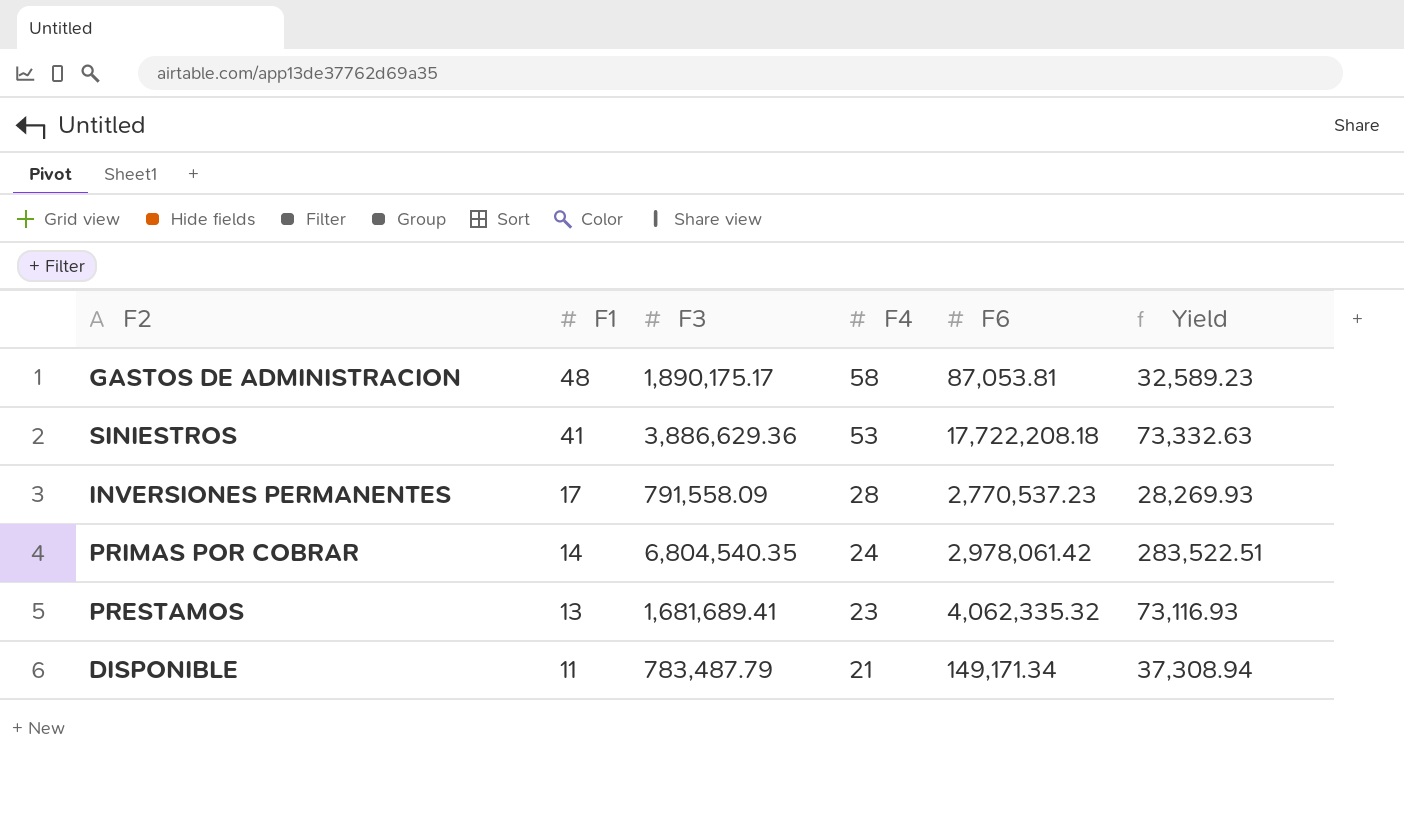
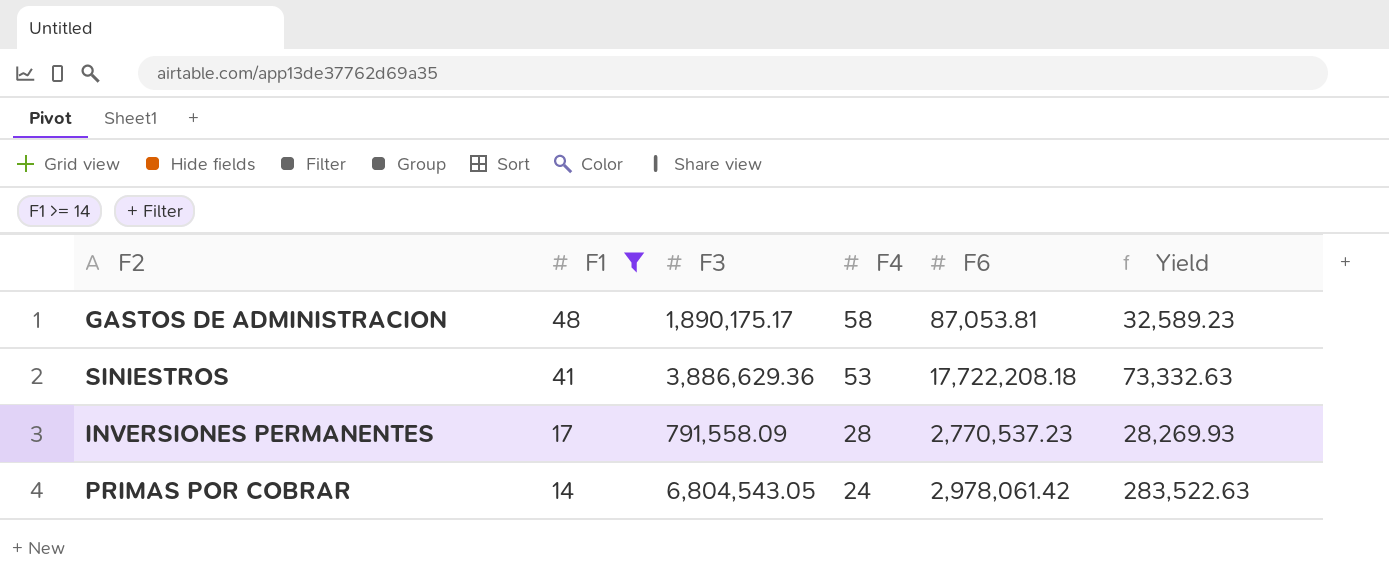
filter: none -> F1 >= 14
PRIMAS POR COBRAR | F3: 6,804,540.35 -> 6,804,543.05
PRIMAS POR COBRAR | Yield: 283,522.51 -> 283,522.63

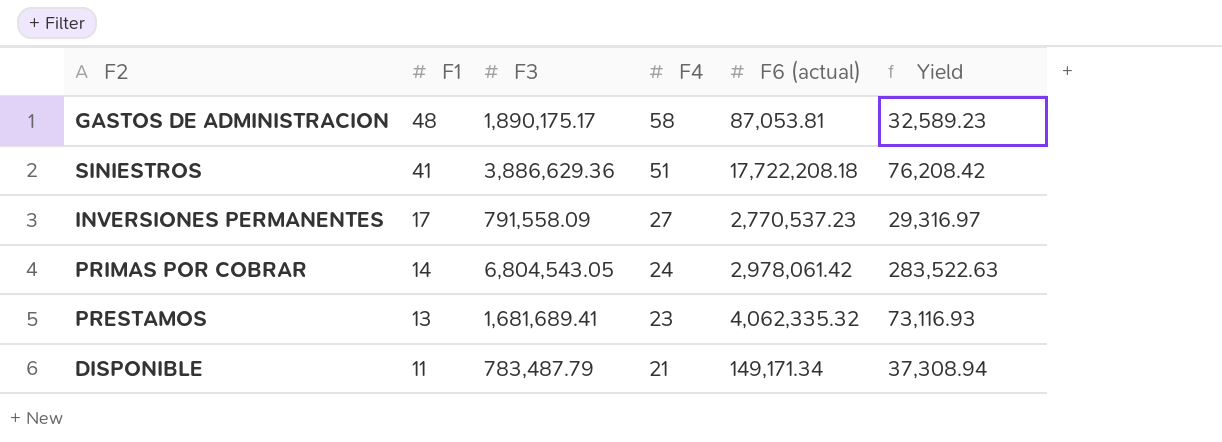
filter: F1 >= 14 -> none
column name: F6 -> F6 (actual)
SINIESTROS | F4: 53 -> 51
SINIESTROS | Yield: 73,332.63 -> 76,208.42
INVERSIONES PERMANENTES | F4: 28 -> 27
INVERSIONES PERMANENTES | Yield: 28,269.93 -> 29,316.97

